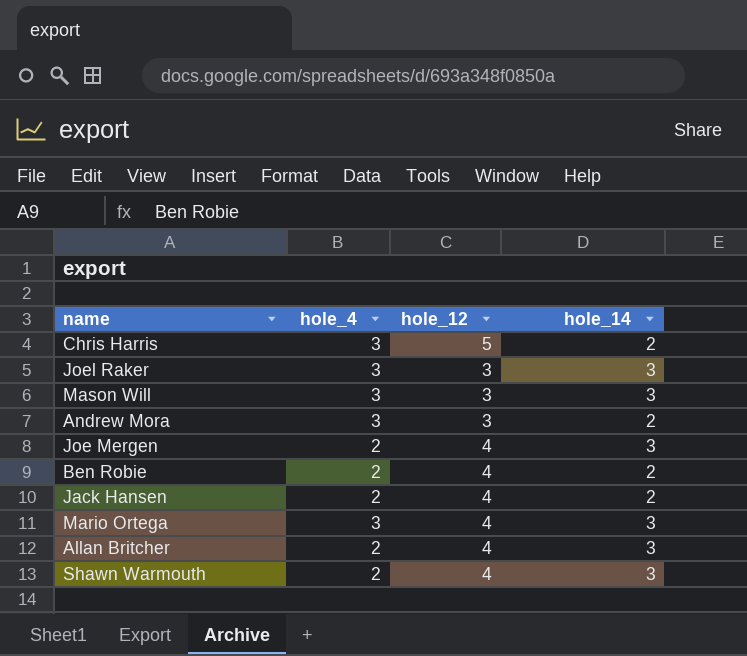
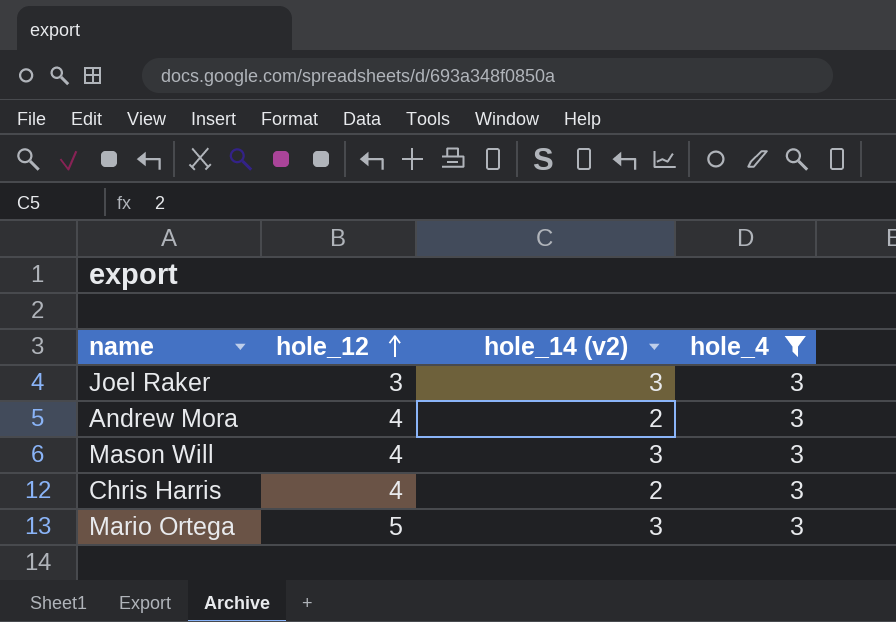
filter: none -> hole_4 = 3
row order: none -> hole_12 ascending
column name: hole_14 -> hole_14 (v2)
column hole_4 | position: 2 -> 4
Andrew Mora | hole_12: 3 -> 4
Mason Will | hole_12: 3 -> 4
Chris Harris | hole_12: 5 -> 4
Mario Ortega | hole_12: 4 -> 5

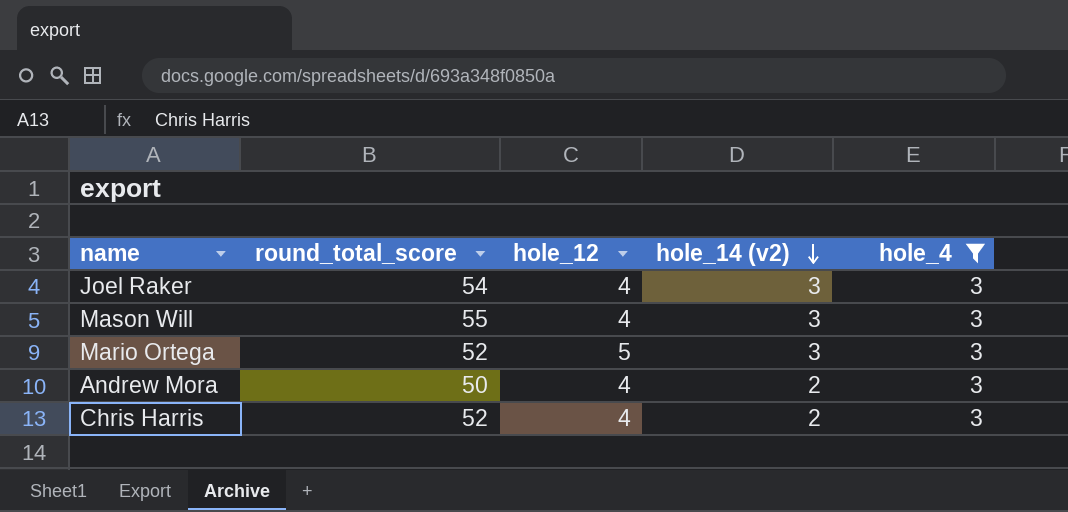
row order: hole_12 ascending -> hole_14 (v2) descending
column round_total_score | position: none -> 2
Joel Raker | hole_12: 3 -> 4

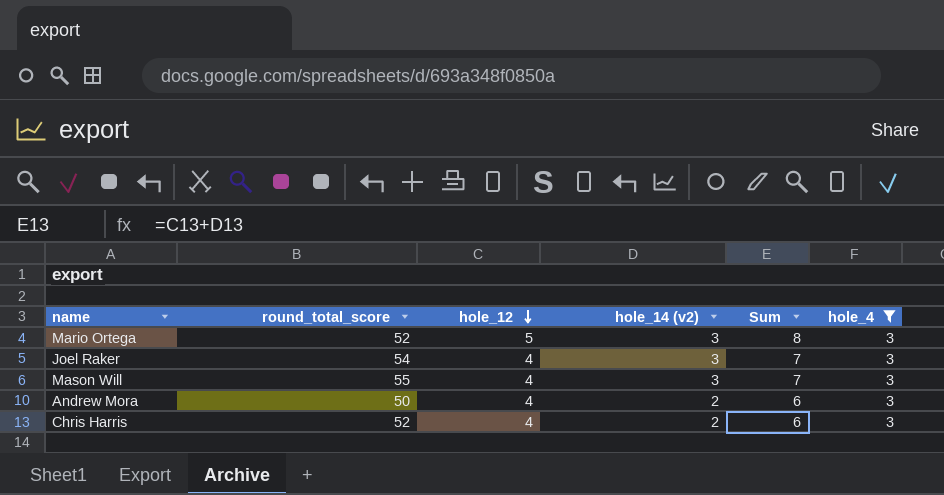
row order: hole_14 (v2) descending -> hole_12 descending
column Sum | formula: none -> [hole_12] + [hole_14 (v2)]

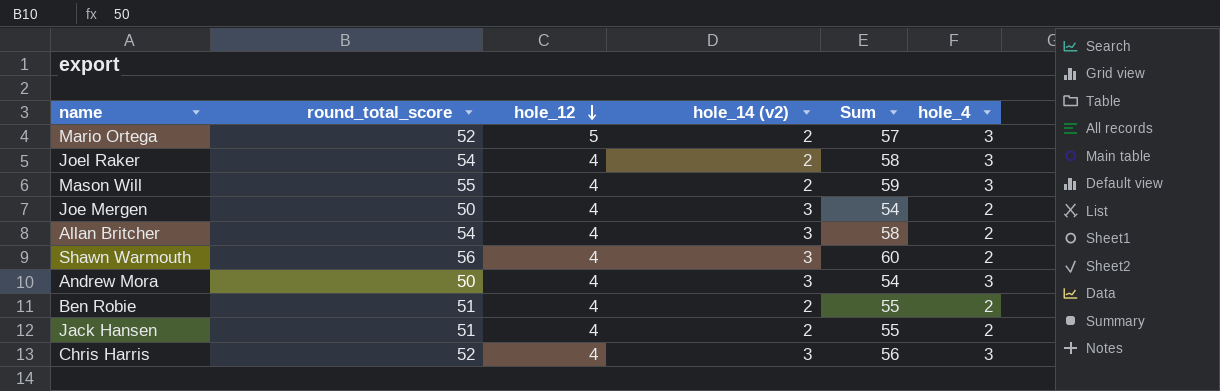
filter: hole_4 = 3 -> none
column Sum | formula: [hole_12] + [hole_14 (v2)] -> [round_total_score] + [hole_12]
Mario Ortega | hole_14 (v2): 3 -> 2
Joel Raker | hole_14 (v2): 3 -> 2
Mason Will | hole_14 (v2): 3 -> 2
Andrew Mora | hole_14 (v2): 2 -> 3
Chris Harris | hole_14 (v2): 2 -> 3

